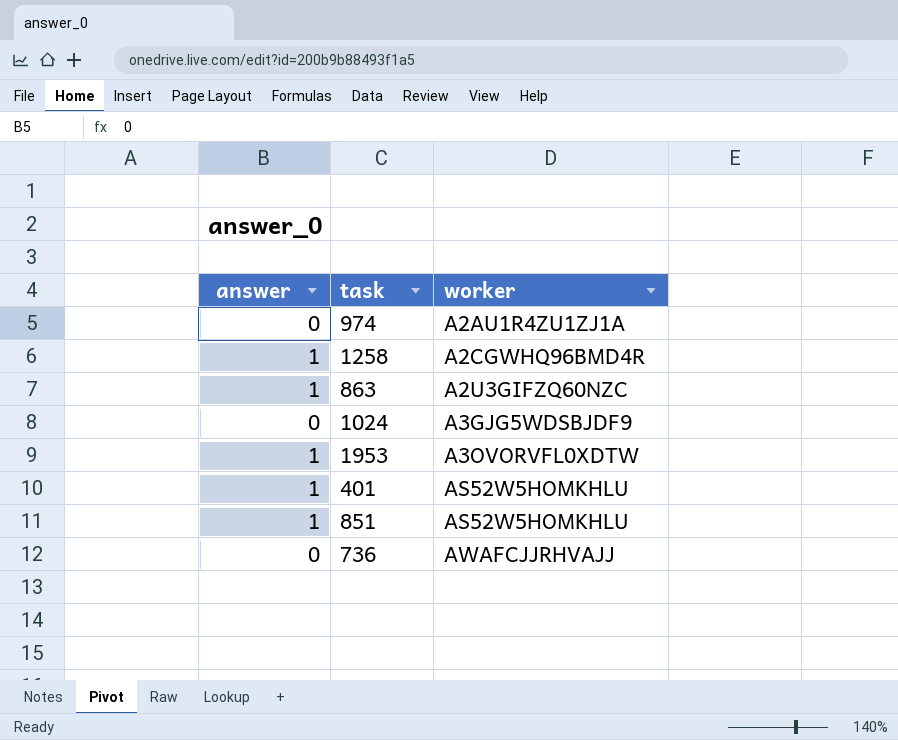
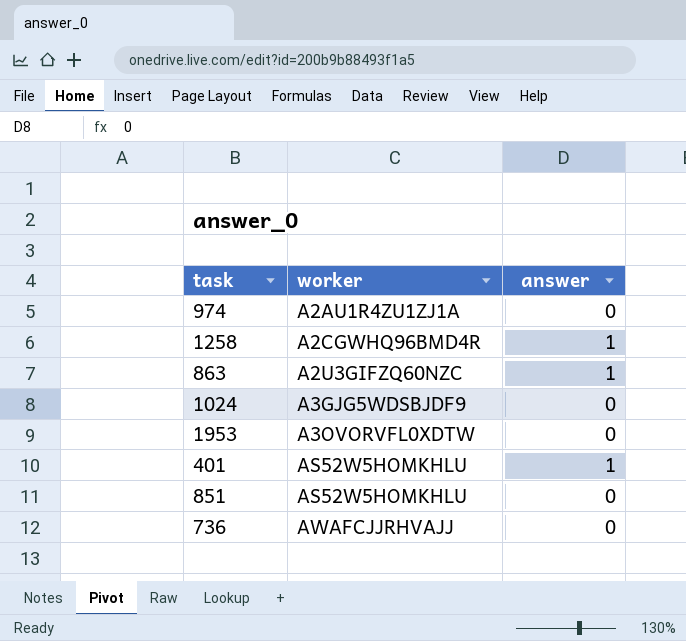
column answer | position: 1 -> 3
1953 | answer: 1 -> 0
851 | answer: 1 -> 0

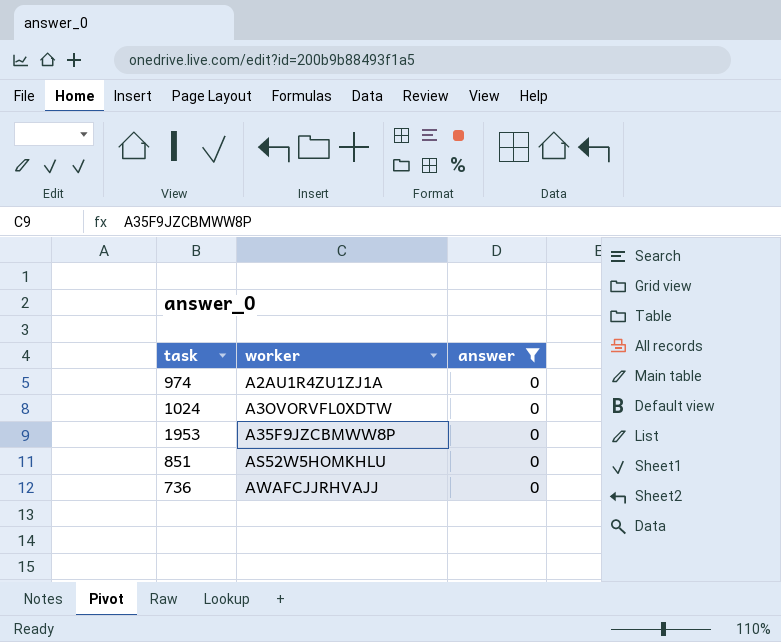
filter: none -> answer = 0
1024 | worker: A3GJG5WDSBJDF9 -> A3OVORVFL0XDTW
1953 | worker: A3OVORVFL0XDTW -> A35F9JZCBMWW8P

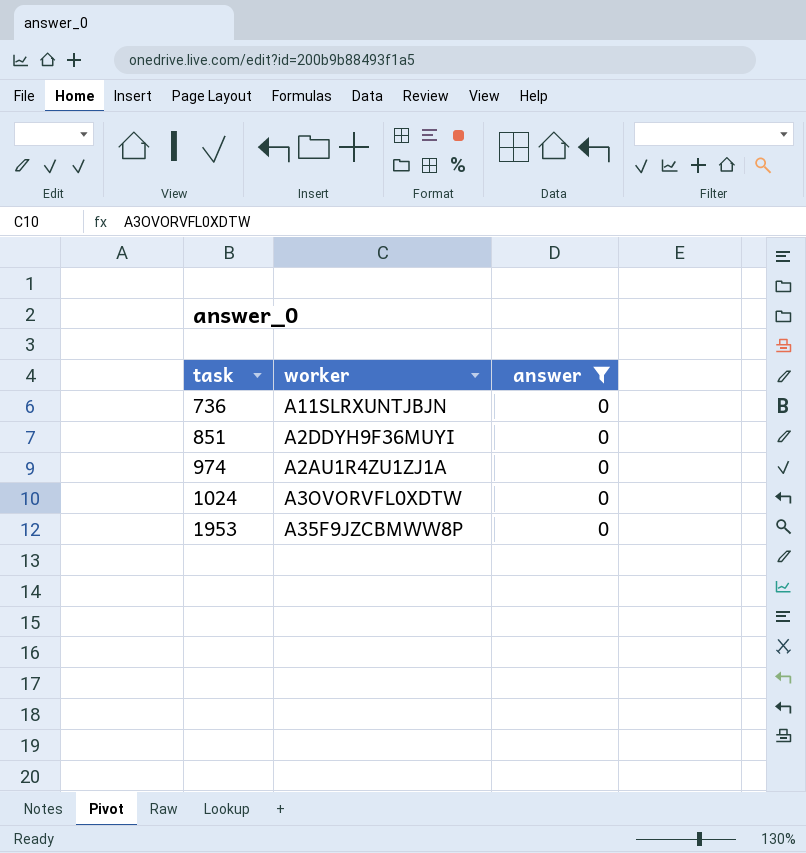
row order: worker ascending -> task ascending
736 | worker: AWAFCJJRHVAJJ -> A11SLRXUNTJBJN
851 | worker: AS52W5HOMKHLU -> A2DDYH9F36MUYI

